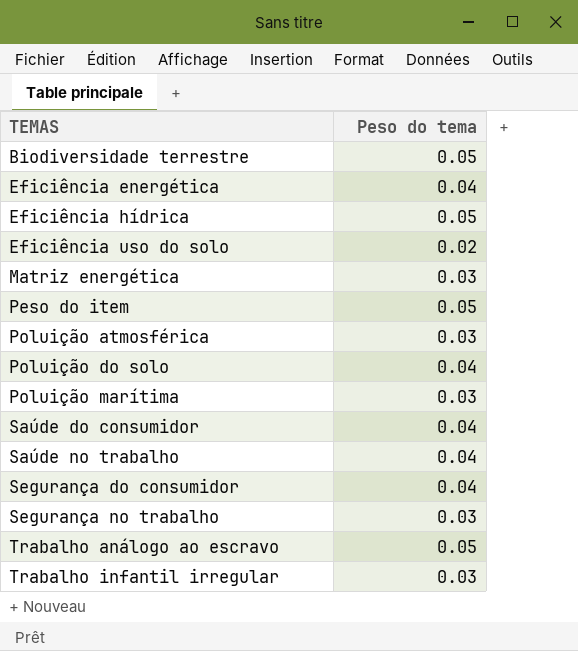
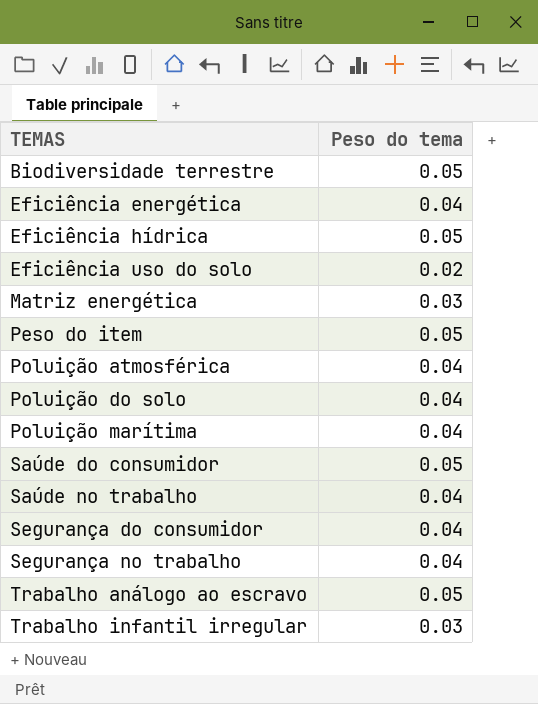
Poluição atmosférica | Peso do tema: 0.03 -> 0.04
Poluição marítima | Peso do tema: 0.03 -> 0.04
Saúde do consumidor | Peso do tema: 0.04 -> 0.05
Segurança no trabalho | Peso do tema: 0.03 -> 0.04

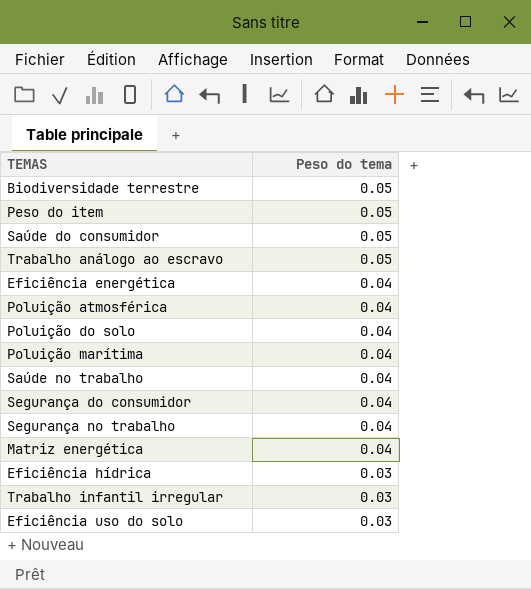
row order: TEMAS ascending -> Peso do tema descending
Matriz energética | Peso do tema: 0.03 -> 0.04
Eficiência hídrica | Peso do tema: 0.05 -> 0.03
Eficiência uso do solo | Peso do tema: 0.02 -> 0.03

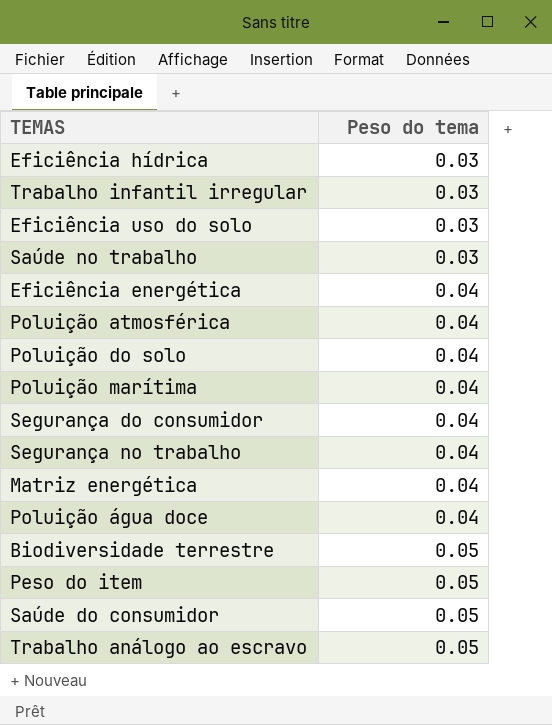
row order: Peso do tema descending -> Peso do tema ascending
Saúde no trabalho | Peso do tema: 0.04 -> 0.03
row Poluição água doce: none -> 0.04

